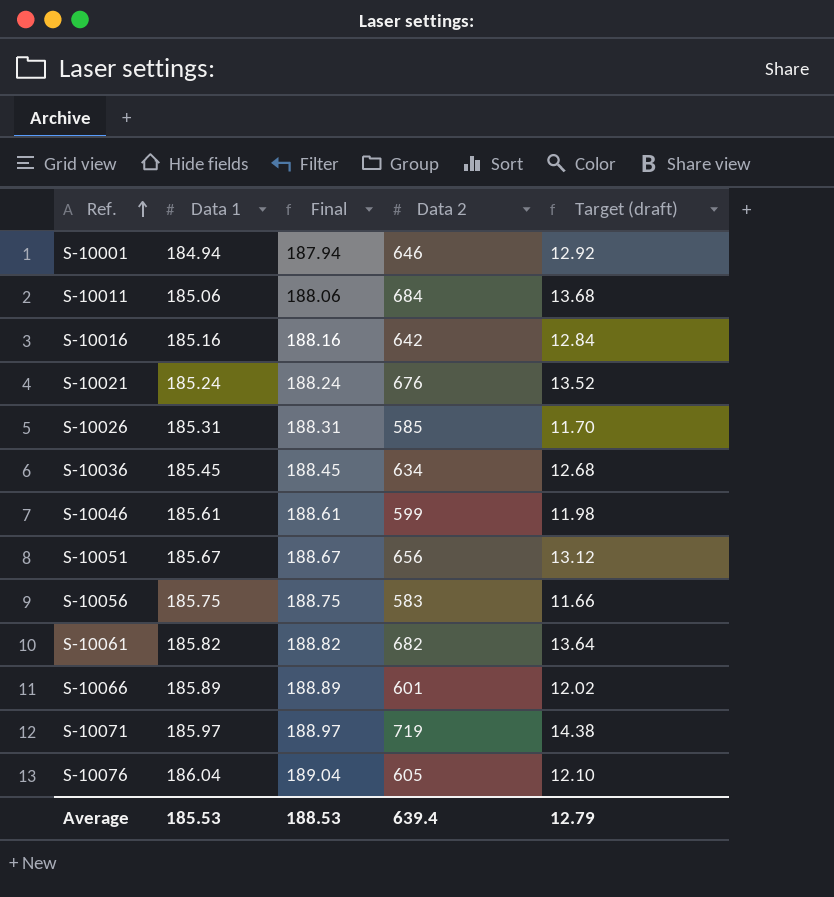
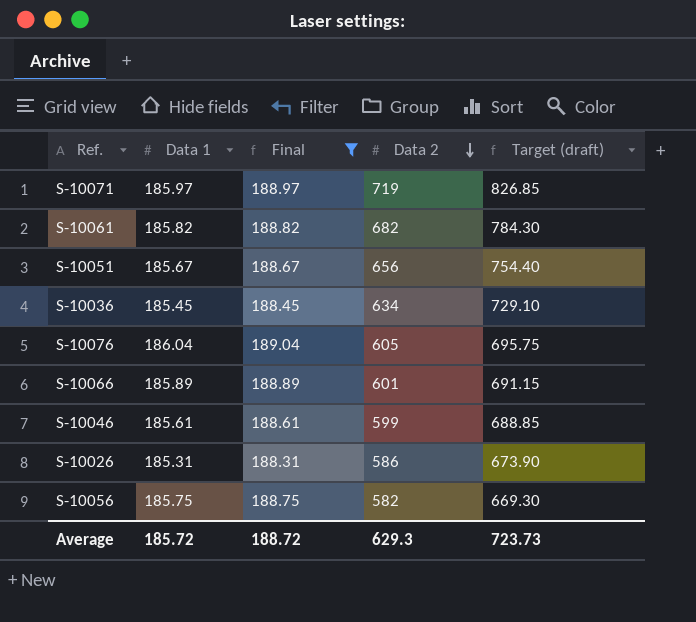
filter: none -> Final >= 188.31
row order: Ref. ascending -> Data 2 descending
column Target (draft) | formula: [Data 2] * 0.02 -> [Data 2] * 1.15
S-10026 | Data 2: 585 -> 586
S-10056 | Data 2: 583 -> 582
Average | Data 1: 185.53 -> 185.72
Average | Final: 188.53 -> 188.72
Average | Data 2: 639.4 -> 629.3
Average | Target (draft): 12.79 -> 723.73

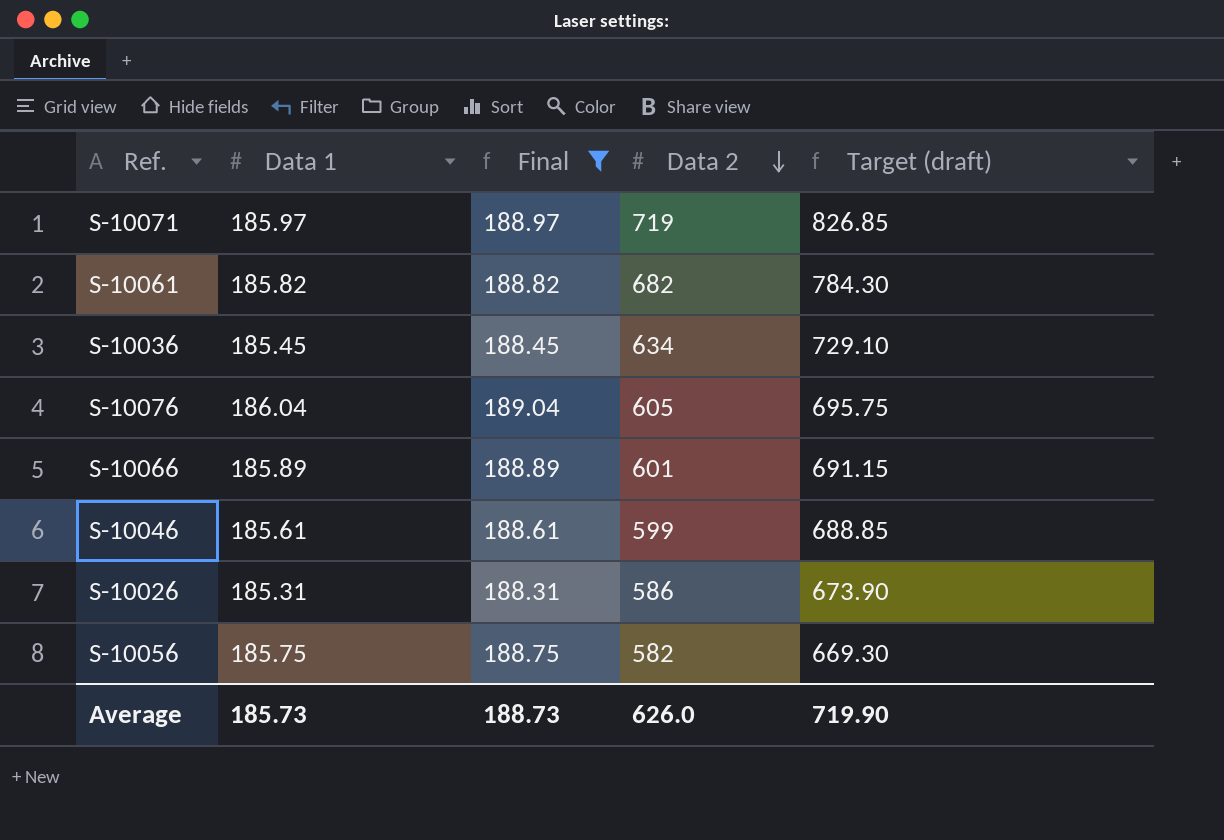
row S-10051: 185.67 | 188.67 | 656 | 754.40 -> none
Average | Data 1: 185.72 -> 185.73
Average | Final: 188.72 -> 188.73
Average | Data 2: 629.3 -> 626.0
Average | Target (draft): 723.73 -> 719.90

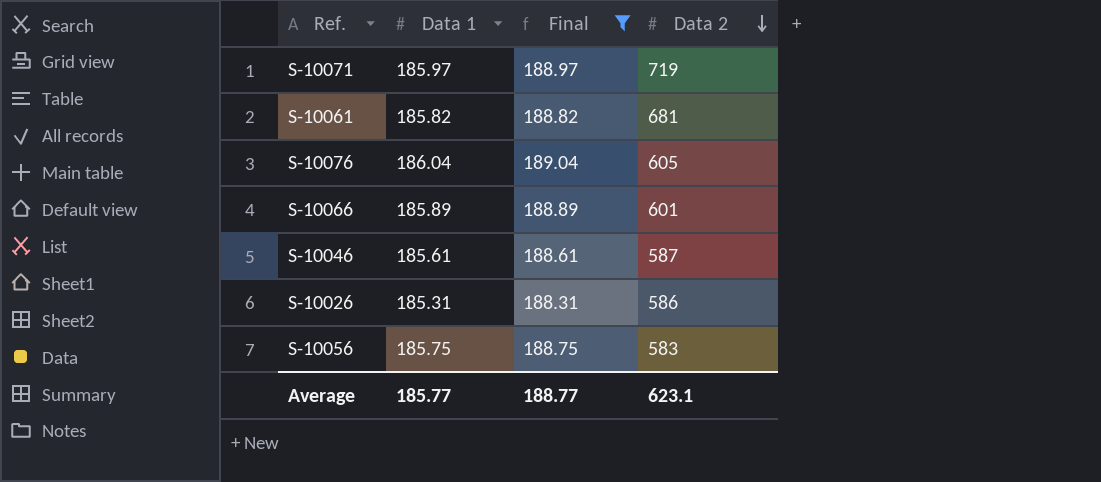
column Target (draft) | formula: [Data 2] * 1.15 -> none
row S-10036: 185.45 | 188.45 | 634 | 729.10 -> none
S-10061 | Data 2: 682 -> 681
S-10046 | Data 2: 599 -> 587
S-10056 | Data 2: 582 -> 583
Average | Data 1: 185.73 -> 185.77
Average | Final: 188.73 -> 188.77
Average | Data 2: 626.0 -> 623.1

